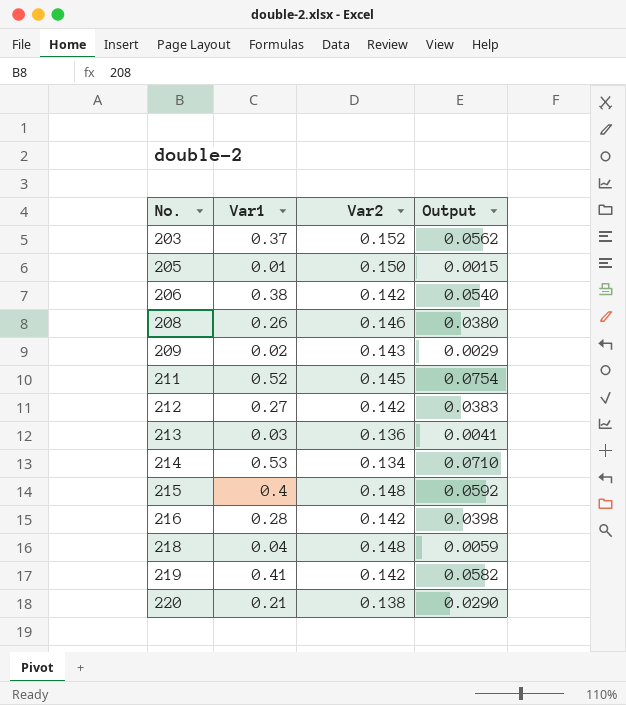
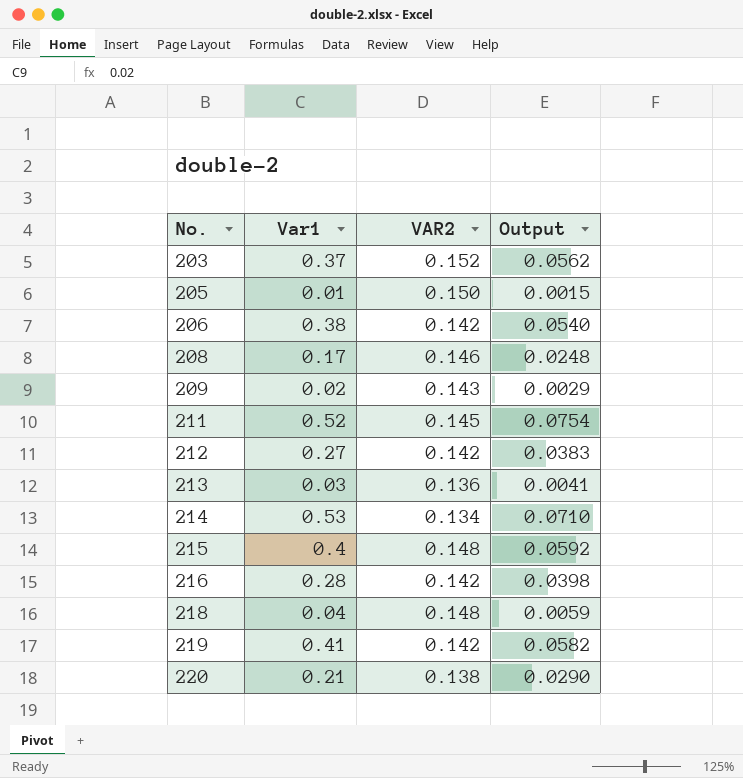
column name: Var2 -> VAR2
208 | Var1: 0.26 -> 0.17
208 | Output: 0.0380 -> 0.0248

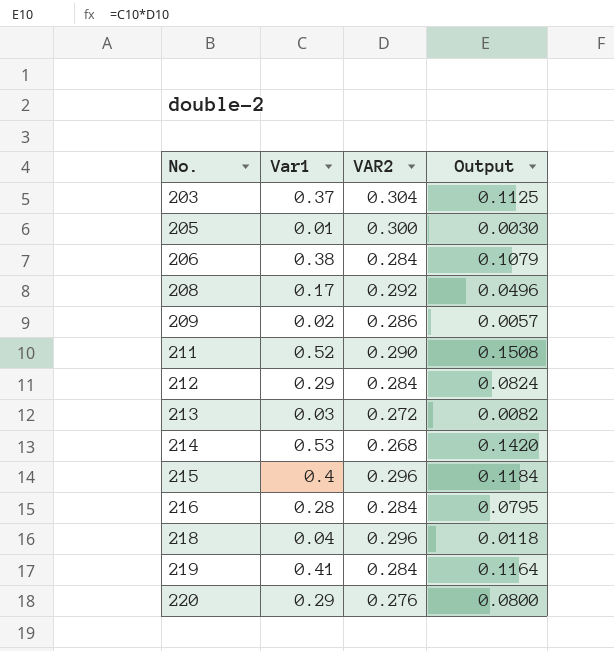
203 | VAR2: 0.152 -> 0.304
203 | Output: 0.0562 -> 0.1125
205 | VAR2: 0.150 -> 0.300
205 | Output: 0.0015 -> 0.0030
206 | VAR2: 0.142 -> 0.284
206 | Output: 0.0540 -> 0.1079
208 | VAR2: 0.146 -> 0.292
208 | Output: 0.0248 -> 0.0496
209 | VAR2: 0.143 -> 0.286
209 | Output: 0.0029 -> 0.0057
211 | VAR2: 0.145 -> 0.290
211 | Output: 0.0754 -> 0.1508
212 | Var1: 0.27 -> 0.29
212 | VAR2: 0.142 -> 0.284
212 | Output: 0.0383 -> 0.0824
213 | VAR2: 0.136 -> 0.272
213 | Output: 0.0041 -> 0.0082
214 | VAR2: 0.134 -> 0.268
214 | Output: 0.0710 -> 0.1420
215 | VAR2: 0.148 -> 0.296
215 | Output: 0.0592 -> 0.1184
216 | VAR2: 0.142 -> 0.284
216 | Output: 0.0398 -> 0.0795
218 | VAR2: 0.148 -> 0.296
218 | Output: 0.0059 -> 0.0118
219 | VAR2: 0.142 -> 0.284
219 | Output: 0.0582 -> 0.1164
220 | Var1: 0.21 -> 0.29
220 | VAR2: 0.138 -> 0.276
220 | Output: 0.0290 -> 0.0800

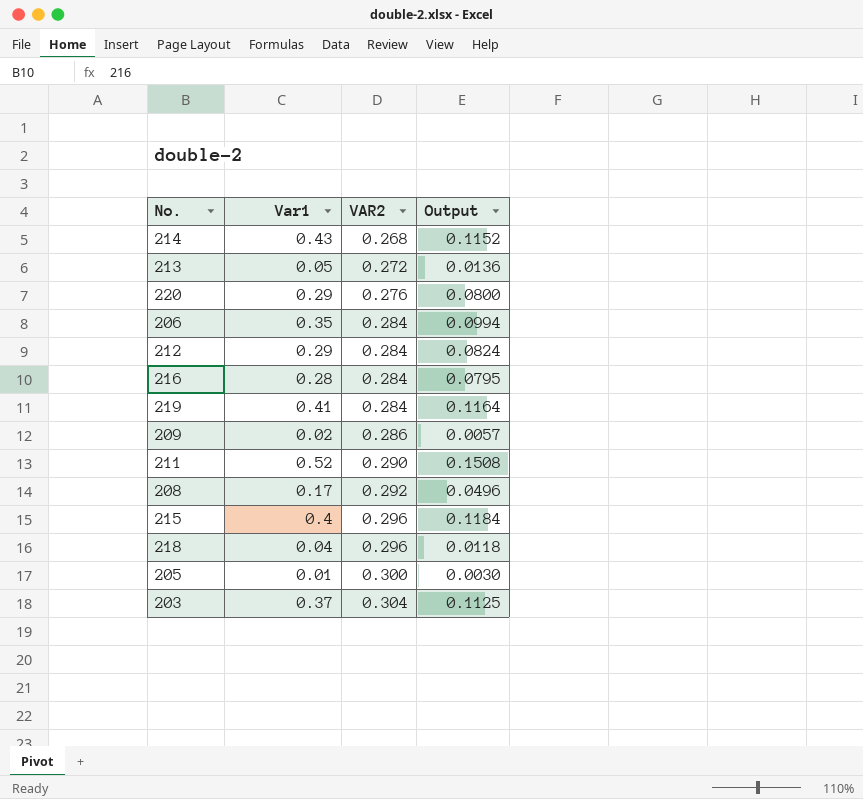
row order: No. ascending -> VAR2 ascending
214 | Var1: 0.53 -> 0.43
214 | Output: 0.1420 -> 0.1152
213 | Var1: 0.03 -> 0.05
213 | Output: 0.0082 -> 0.0136
206 | Var1: 0.38 -> 0.35
206 | Output: 0.1079 -> 0.0994

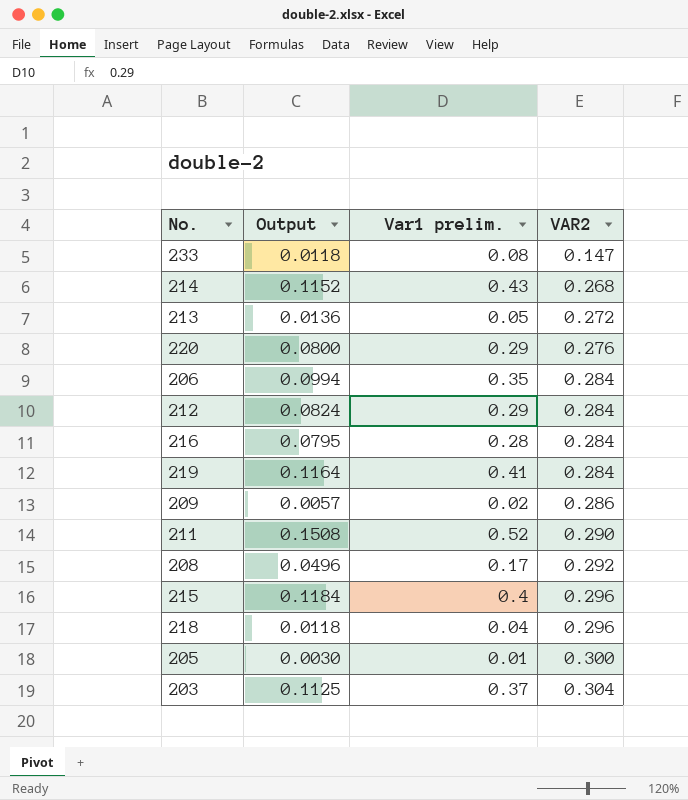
column Output | position: 4 -> 2
column name: Var1 -> Var1 prelim.
row 233: none -> 0.0118 | 0.08 | 0.147

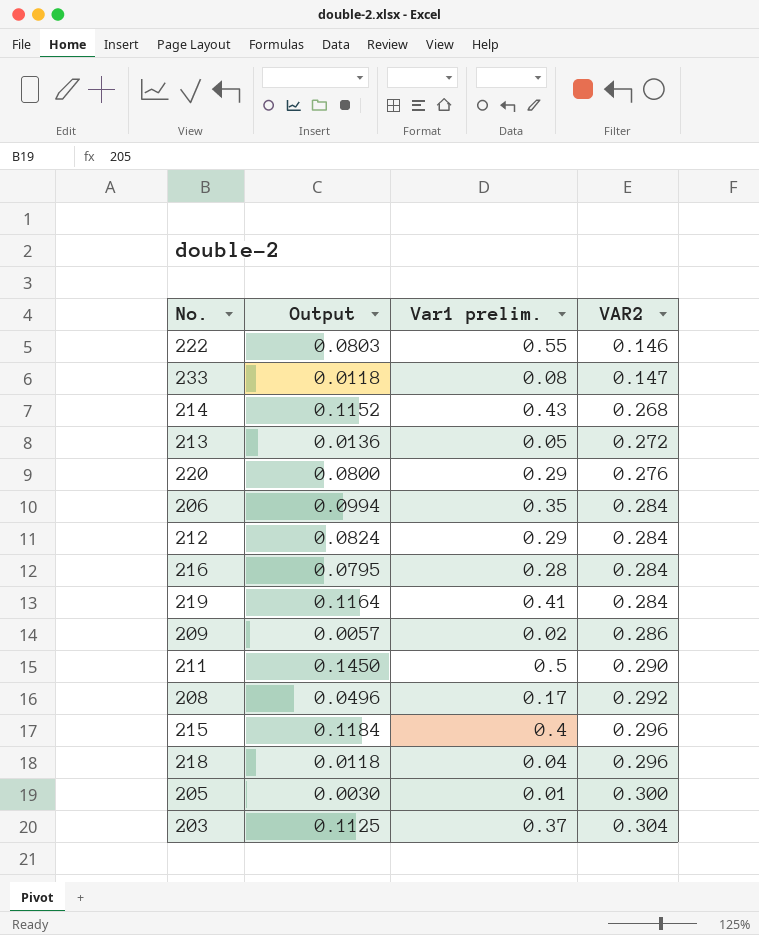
row 222: none -> 0.0803 | 0.55 | 0.146
211 | Output: 0.1508 -> 0.1450
211 | Var1 prelim.: 0.52 -> 0.5

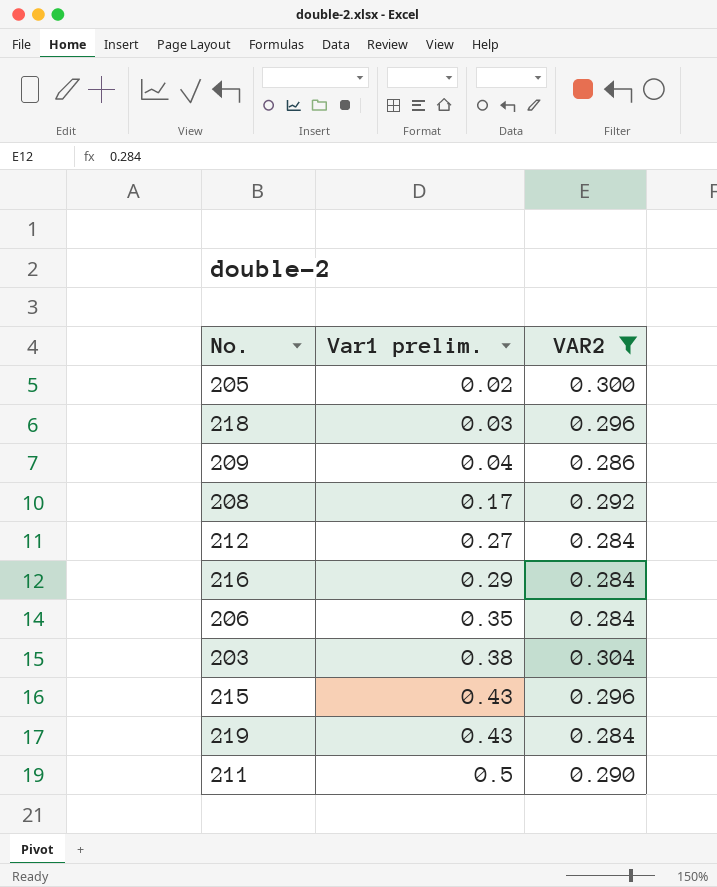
filter: none -> VAR2 >= 0.284
row order: VAR2 ascending -> Var1 prelim. ascending
column Output | formula: [Var1 prelim.] * [VAR2] -> none
205 | Var1 prelim.: 0.01 -> 0.02
218 | Var1 prelim.: 0.04 -> 0.03
209 | Var1 prelim.: 0.02 -> 0.04
212 | Var1 prelim.: 0.29 -> 0.27
216 | Var1 prelim.: 0.28 -> 0.29
203 | Var1 prelim.: 0.37 -> 0.38
215 | Var1 prelim.: 0.4 -> 0.43
219 | Var1 prelim.: 0.41 -> 0.43

